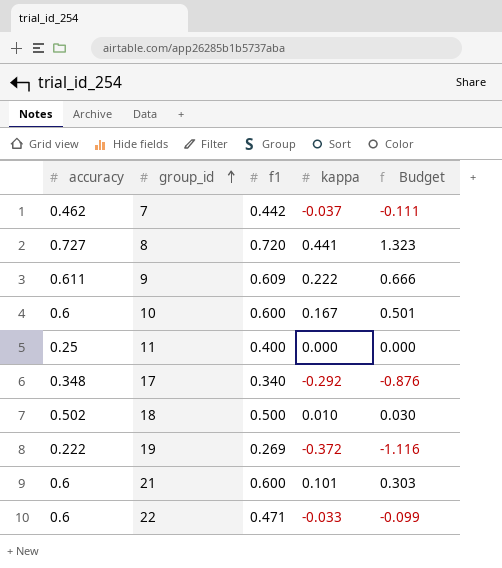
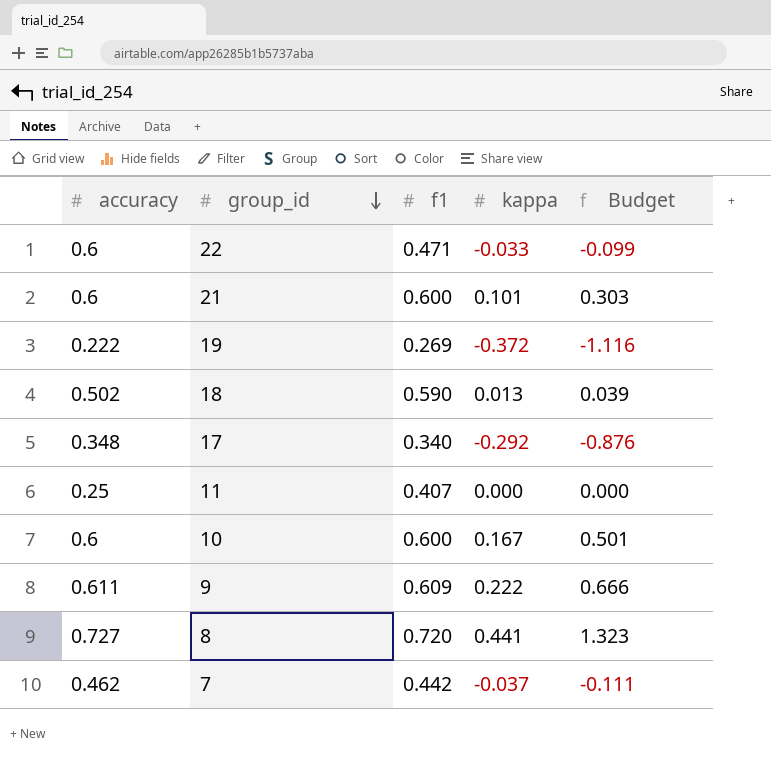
row order: group_id ascending -> group_id descending
18 | f1: 0.500 -> 0.590
18 | kappa: 0.010 -> 0.013
18 | Budget: 0.030 -> 0.039
11 | f1: 0.400 -> 0.407

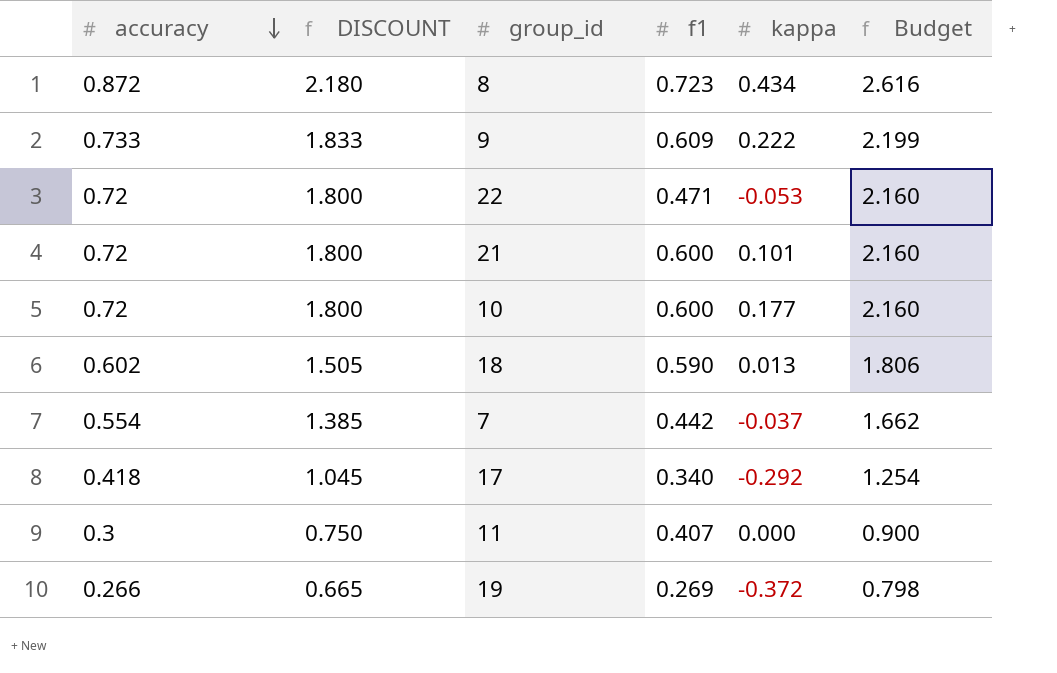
row order: group_id descending -> accuracy descending
column DISCOUNT | formula: none -> [accuracy] * 2.5
column Budget | formula: [kappa] * 3 -> [accuracy] * 3
8 | accuracy: 0.727 -> 0.872
8 | f1: 0.720 -> 0.723
8 | kappa: 0.441 -> 0.434
9 | accuracy: 0.611 -> 0.733
22 | accuracy: 0.6 -> 0.72
22 | kappa: -0.033 -> -0.053
21 | accuracy: 0.6 -> 0.72
10 | accuracy: 0.6 -> 0.72
10 | kappa: 0.167 -> 0.177
18 | accuracy: 0.502 -> 0.602
7 | accuracy: 0.462 -> 0.554
17 | accuracy: 0.348 -> 0.418
11 | accuracy: 0.25 -> 0.3
19 | accuracy: 0.222 -> 0.266

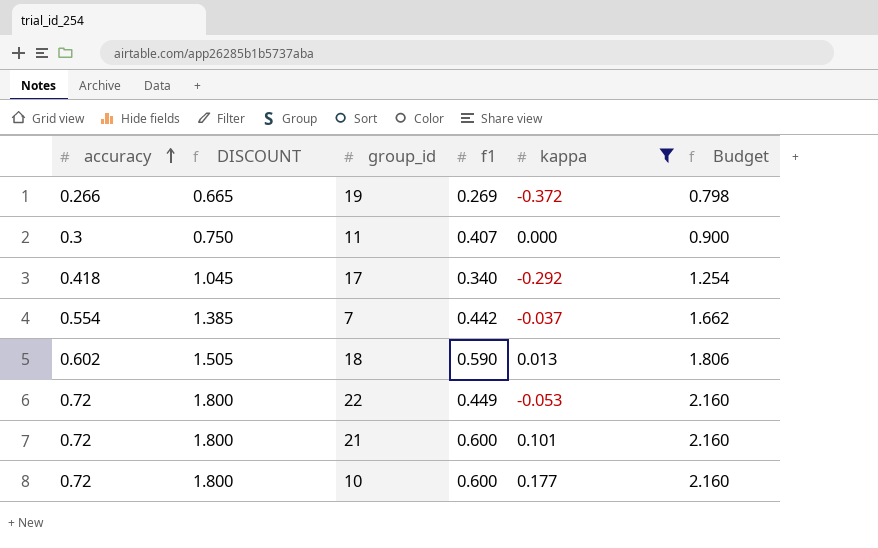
filter: none -> kappa <= 0.177
row order: accuracy descending -> accuracy ascending
22 | f1: 0.471 -> 0.449

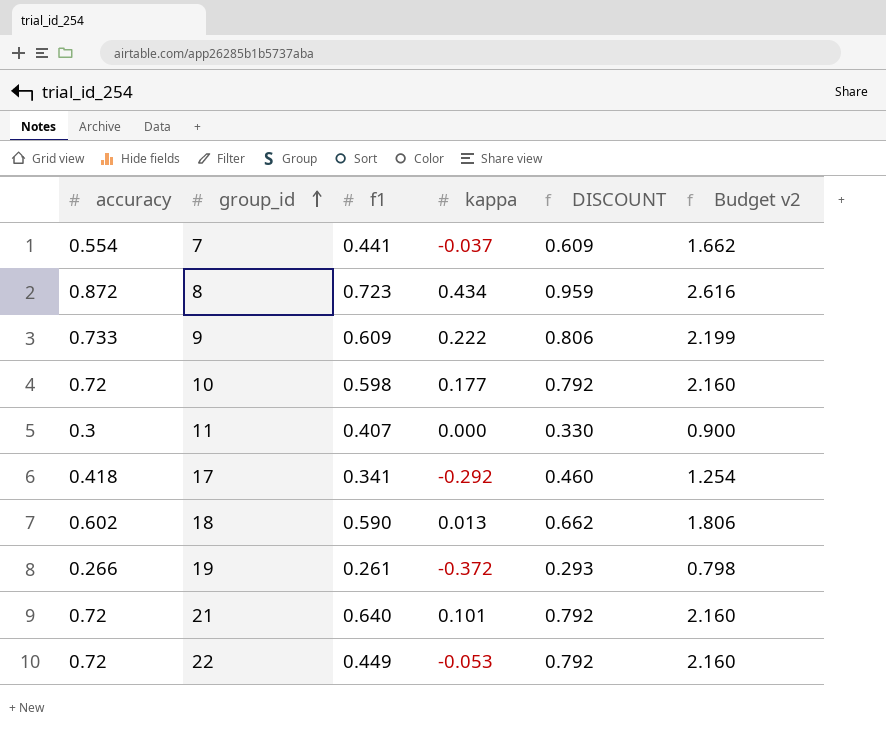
filter: kappa <= 0.177 -> none
row order: accuracy ascending -> group_id ascending
column DISCOUNT | formula: [accuracy] * 2.5 -> [accuracy] * 1.1
column DISCOUNT | position: 2 -> 5
column name: Budget -> Budget v2
7 | f1: 0.442 -> 0.441
10 | f1: 0.600 -> 0.598
17 | f1: 0.340 -> 0.341
19 | f1: 0.269 -> 0.261
21 | f1: 0.600 -> 0.640

